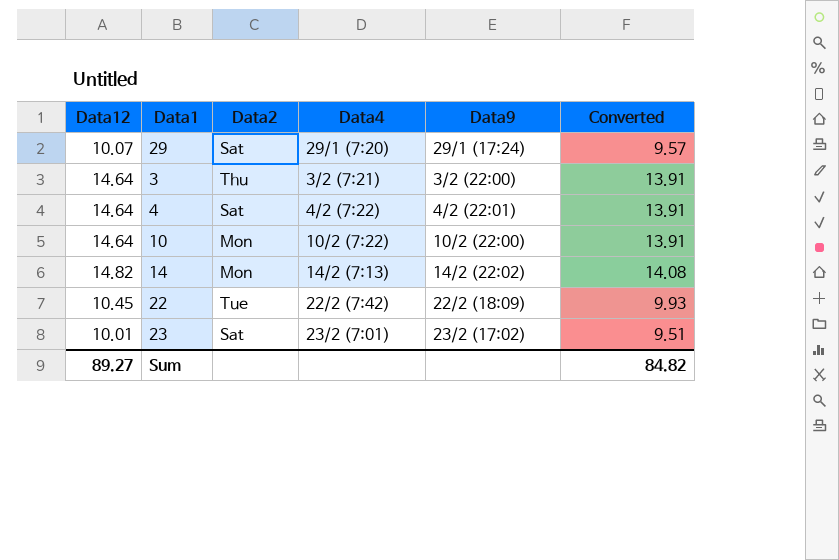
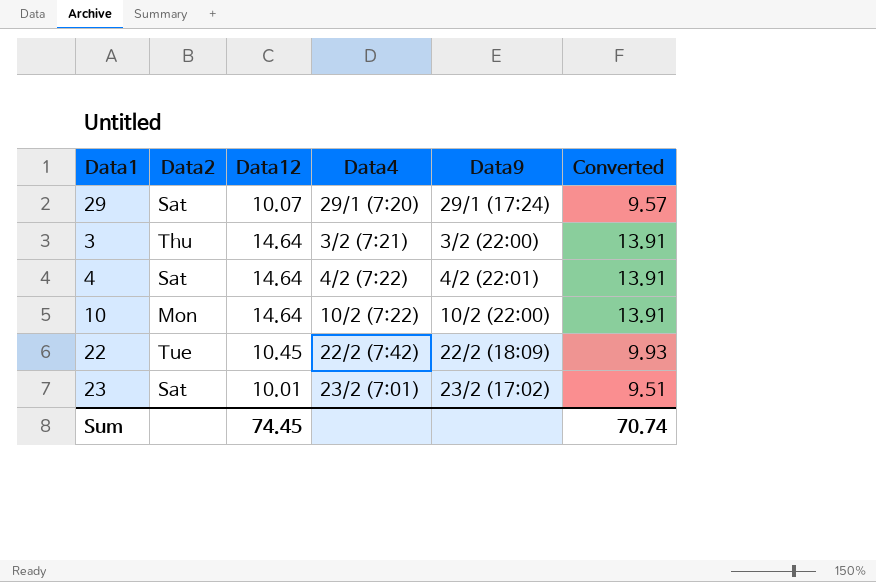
column Data12 | position: 1 -> 3
row 14: 14.82 | Mon | 14/2 (7:13) | 14/2 (22:02) | 14.08 -> none
Sum | Data12: 89.27 -> 74.45
Sum | Converted: 84.82 -> 70.74

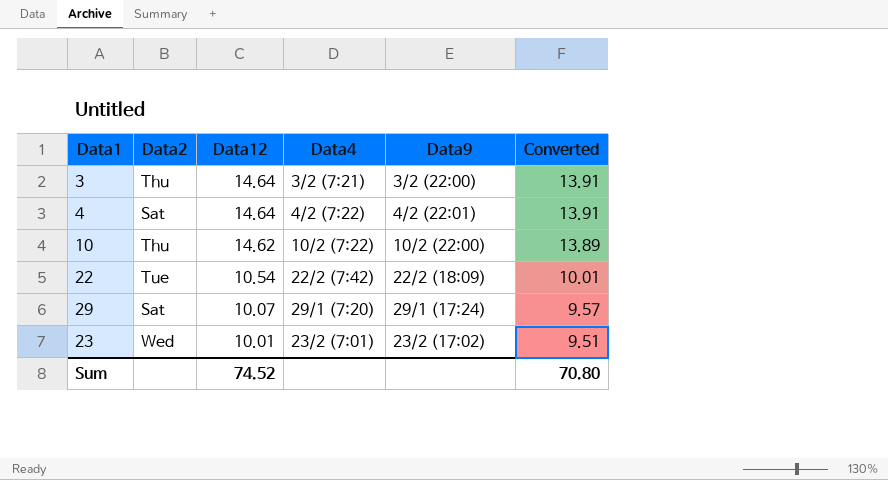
row order: none -> Data12 descending
10 | Data2: Mon -> Thu
10 | Data12: 14.64 -> 14.62
10 | Converted: 13.91 -> 13.89
22 | Data12: 10.45 -> 10.54
22 | Converted: 9.93 -> 10.01
23 | Data2: Sat -> Wed
Sum | Data12: 74.45 -> 74.52
Sum | Converted: 70.74 -> 70.80

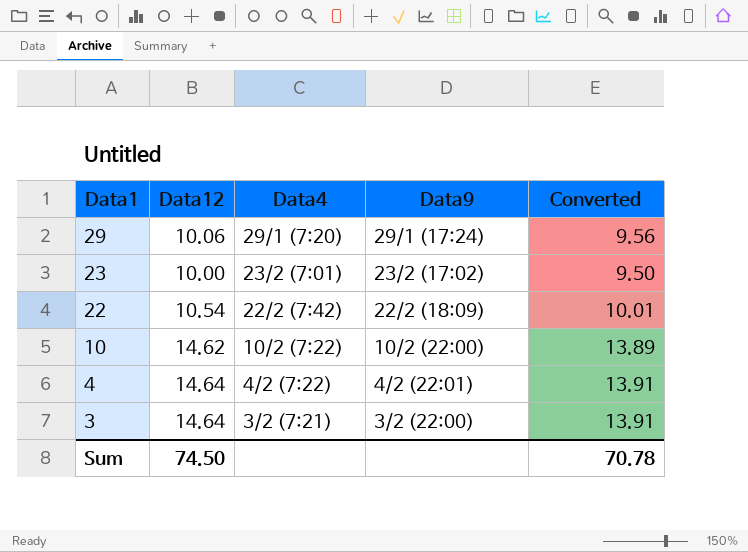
row order: Data12 descending -> Data1 descending
column Data2 | position: 2 -> none
29 | Data12: 10.07 -> 10.06
29 | Converted: 9.57 -> 9.56
23 | Data12: 10.01 -> 10.00
23 | Converted: 9.51 -> 9.50
Sum | Data12: 74.52 -> 74.50
Sum | Converted: 70.80 -> 70.78

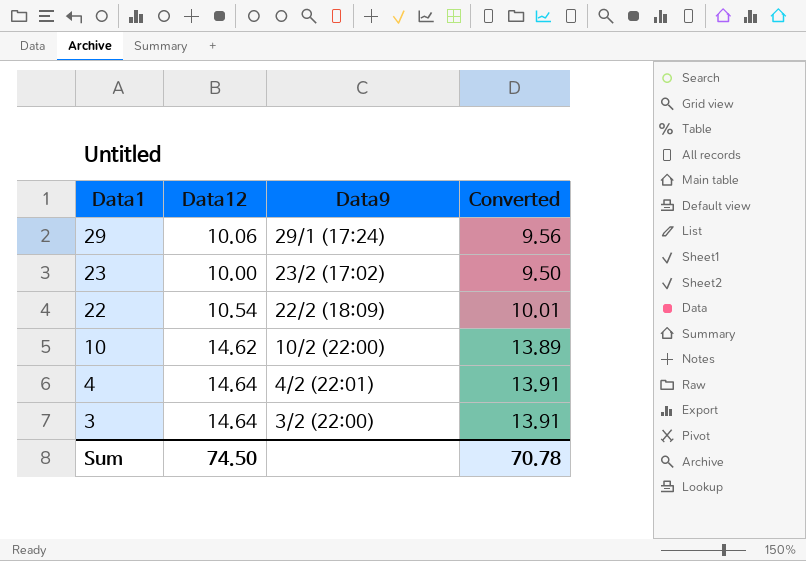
column Data4 | position: 3 -> none

